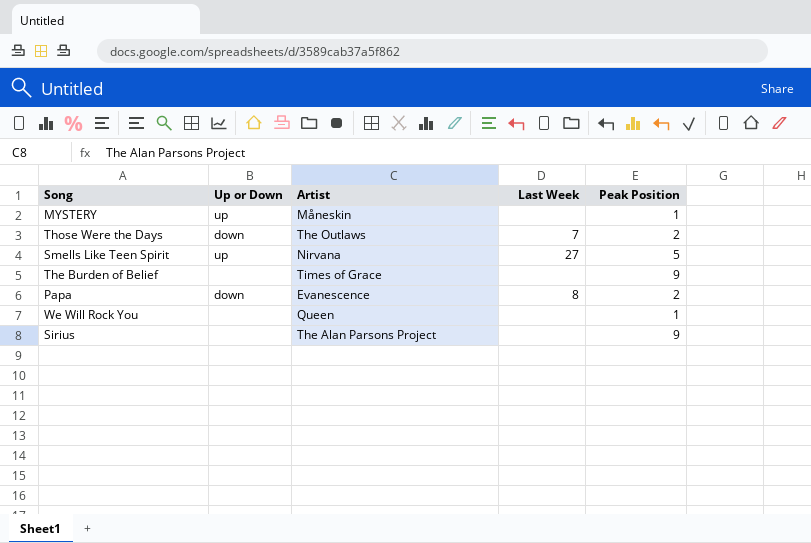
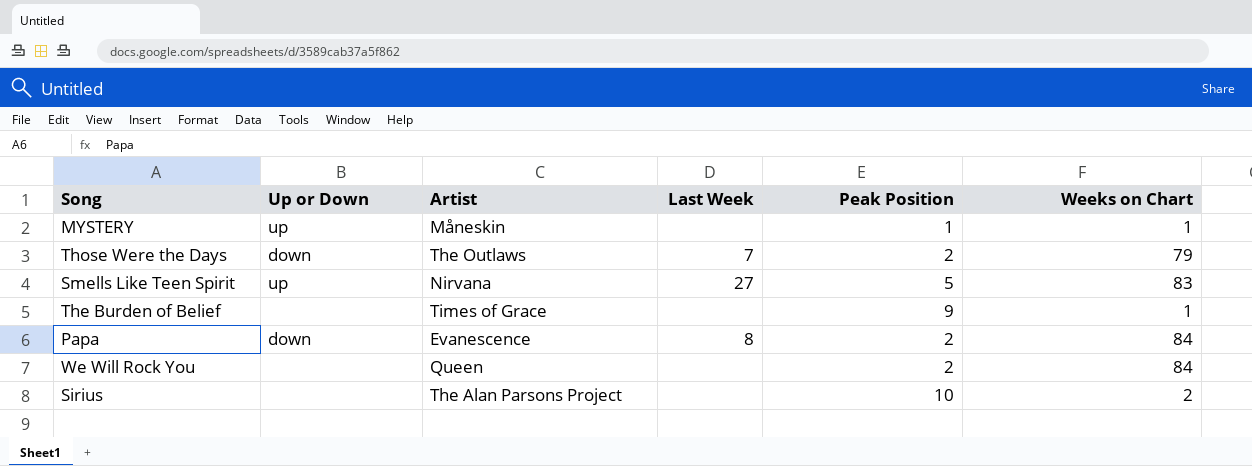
column Weeks on Chart | position: none -> 6
We Will Rock You | Peak Position: 1 -> 2
Sirius | Peak Position: 9 -> 10

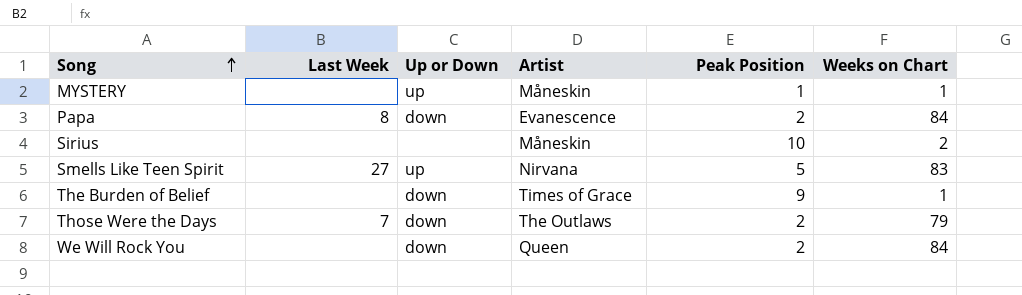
row order: none -> Song ascending
column Last Week | position: 4 -> 2
Sirius | Artist: The Alan Parsons Project -> Måneskin
The Burden of Belief | Up or Down: none -> down
We Will Rock You | Up or Down: none -> down

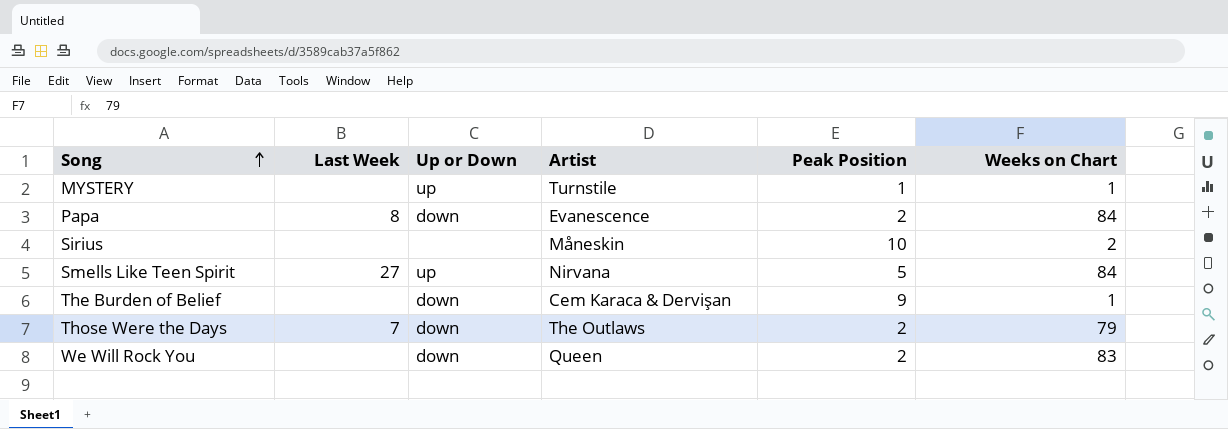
MYSTERY | Artist: Måneskin -> Turnstile
Smells Like Teen Spirit | Weeks on Chart: 83 -> 84
The Burden of Belief | Artist: Times of Grace -> Cem Karaca & Dervişan
We Will Rock You | Weeks on Chart: 84 -> 83

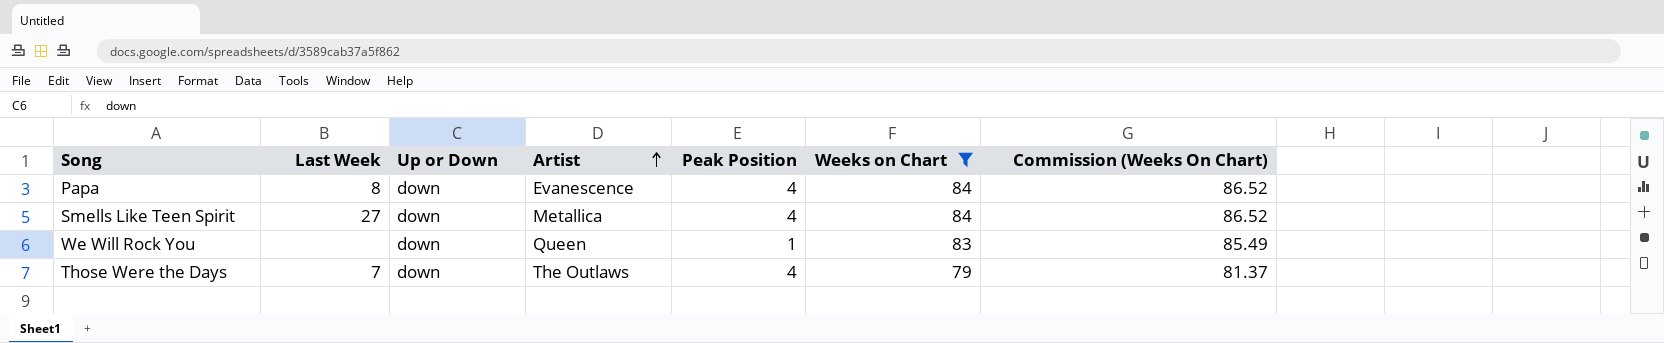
filter: none -> Weeks on Chart >= 79
row order: Song ascending -> Artist ascending
column Commission (Weeks On Chart) | formula: none -> [Weeks on Chart] * 1.03
Papa | Peak Position: 2 -> 4
Smells Like Teen Spirit | Up or Down: up -> down
Smells Like Teen Spirit | Artist: Nirvana -> Metallica
Smells Like Teen Spirit | Peak Position: 5 -> 4
We Will Rock You | Peak Position: 2 -> 1
Those Were the Days | Peak Position: 2 -> 4

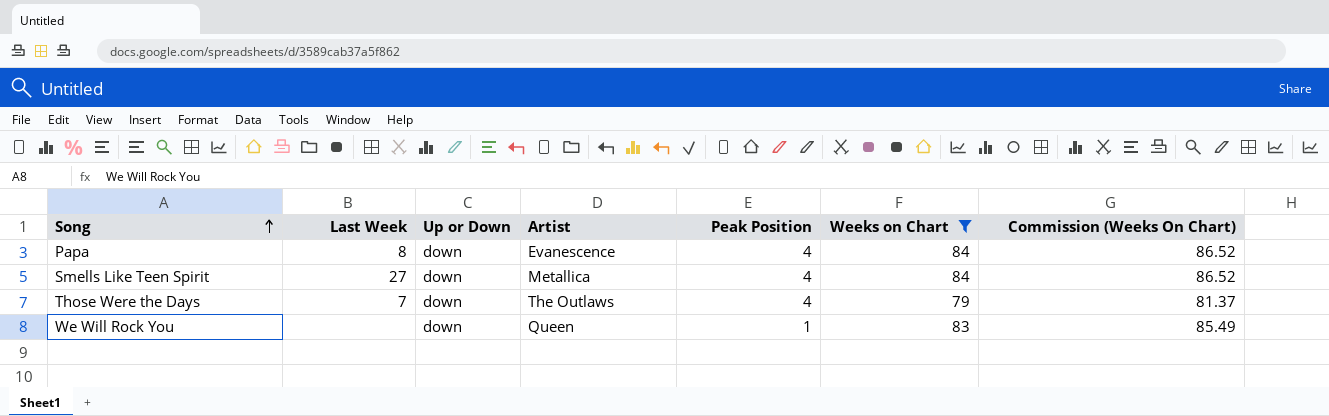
row order: Artist ascending -> Song ascending

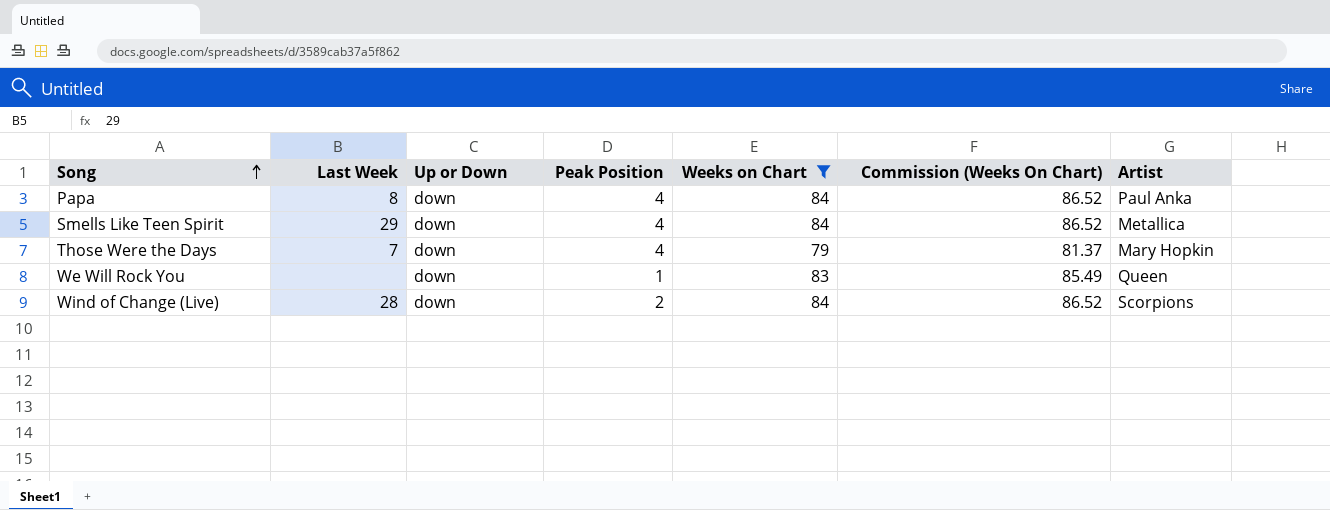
column Artist | position: 4 -> 7
Papa | Artist: Evanescence -> Paul Anka
Smells Like Teen Spirit | Last Week: 27 -> 29
Those Were the Days | Artist: The Outlaws -> Mary Hopkin
row Wind of Change (Live): none -> 28 | down | 2 | 84 | 86.52 | Scorpions

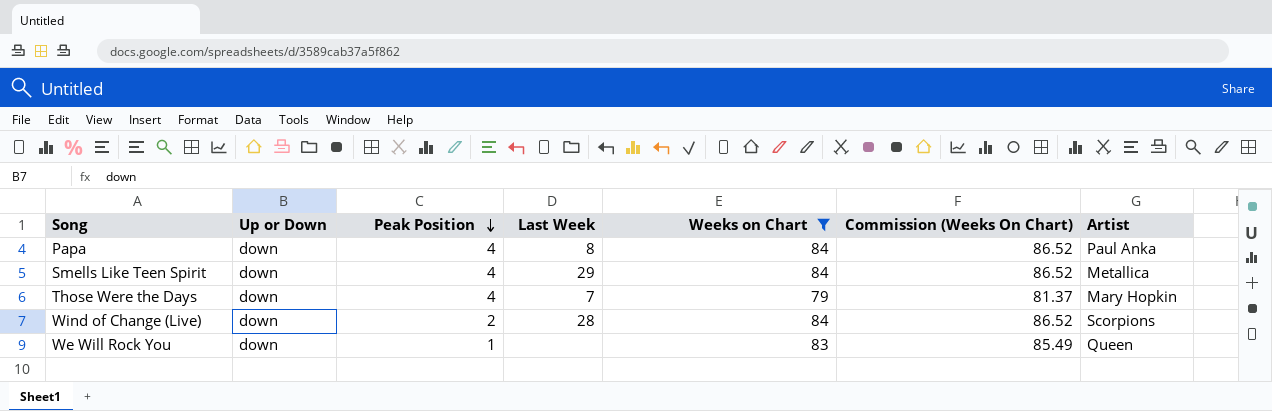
row order: Song ascending -> Peak Position descending
column Last Week | position: 2 -> 4

